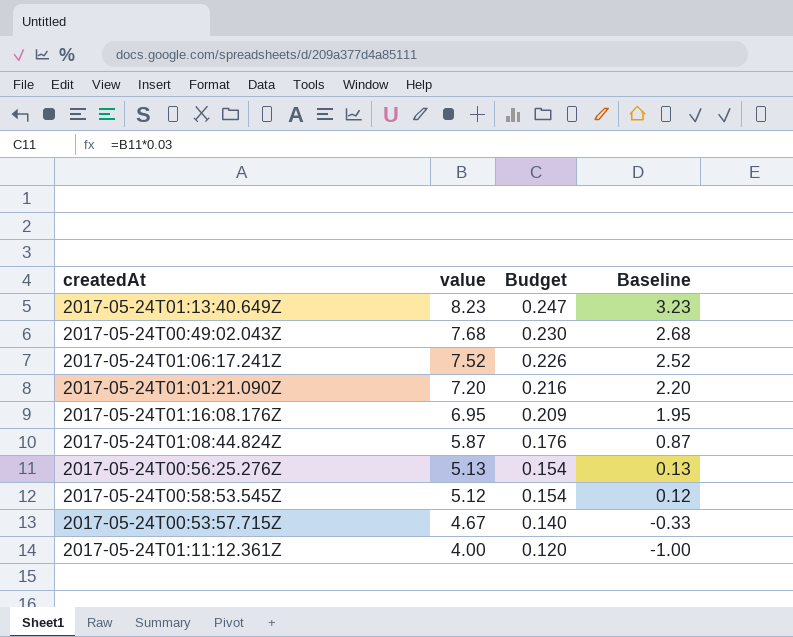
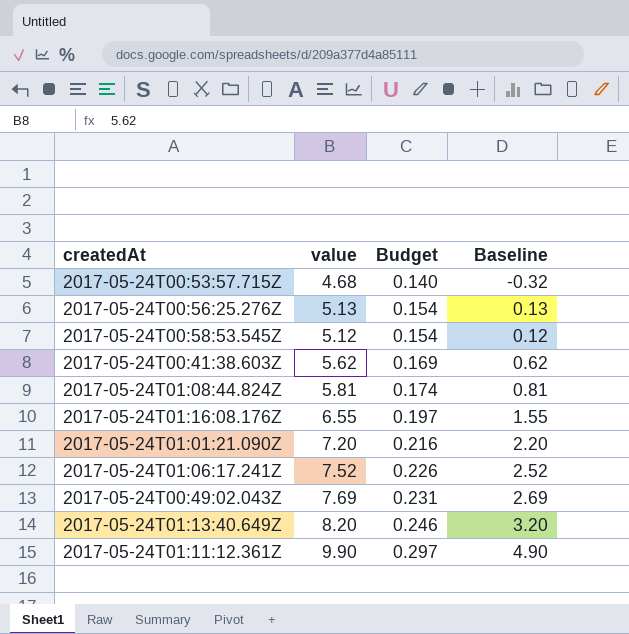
row order: value descending -> Budget ascending
2017-05-24T00:53:57.715Z | value: 4.67 -> 4.68
2017-05-24T00:53:57.715Z | Baseline: -0.33 -> -0.32
row 2017-05-24T00:41:38.603Z: none -> 5.62 | 0.169 | 0.62
2017-05-24T01:08:44.824Z | value: 5.87 -> 5.81
2017-05-24T01:08:44.824Z | Budget: 0.176 -> 0.174
2017-05-24T01:08:44.824Z | Baseline: 0.87 -> 0.81
2017-05-24T01:16:08.176Z | value: 6.95 -> 6.55
2017-05-24T01:16:08.176Z | Budget: 0.209 -> 0.197
2017-05-24T01:16:08.176Z | Baseline: 1.95 -> 1.55
2017-05-24T00:49:02.043Z | value: 7.68 -> 7.69
2017-05-24T00:49:02.043Z | Budget: 0.230 -> 0.231
2017-05-24T00:49:02.043Z | Baseline: 2.68 -> 2.69
2017-05-24T01:13:40.649Z | value: 8.23 -> 8.20
2017-05-24T01:13:40.649Z | Budget: 0.247 -> 0.246
2017-05-24T01:13:40.649Z | Baseline: 3.23 -> 3.20
2017-05-24T01:11:12.361Z | value: 4.00 -> 9.90
2017-05-24T01:11:12.361Z | Budget: 0.120 -> 0.297
2017-05-24T01:11:12.361Z | Baseline: -1.00 -> 4.90

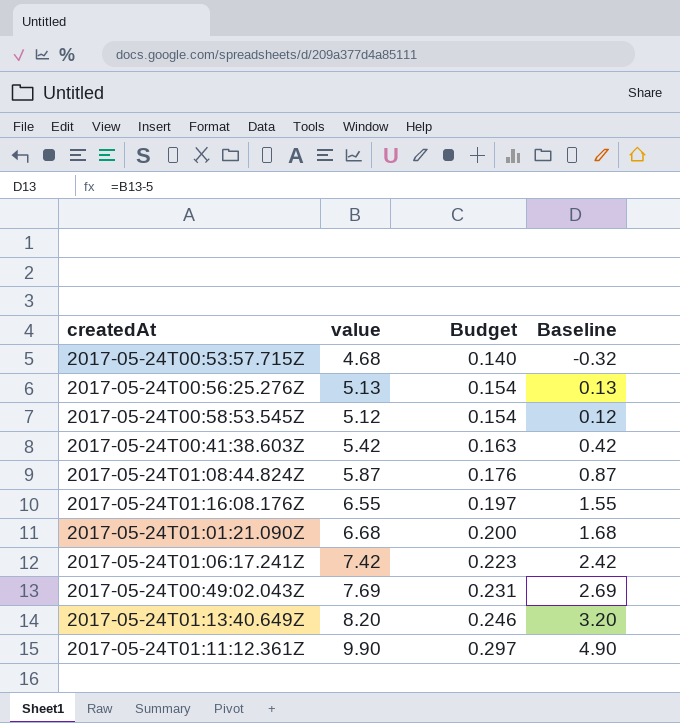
2017-05-24T00:41:38.603Z | value: 5.62 -> 5.42
2017-05-24T00:41:38.603Z | Budget: 0.169 -> 0.163
2017-05-24T00:41:38.603Z | Baseline: 0.62 -> 0.42
2017-05-24T01:08:44.824Z | value: 5.81 -> 5.87
2017-05-24T01:08:44.824Z | Budget: 0.174 -> 0.176
2017-05-24T01:08:44.824Z | Baseline: 0.81 -> 0.87
2017-05-24T01:01:21.090Z | value: 7.20 -> 6.68
2017-05-24T01:01:21.090Z | Budget: 0.216 -> 0.200
2017-05-24T01:01:21.090Z | Baseline: 2.20 -> 1.68
2017-05-24T01:06:17.241Z | value: 7.52 -> 7.42
2017-05-24T01:06:17.241Z | Budget: 0.226 -> 0.223
2017-05-24T01:06:17.241Z | Baseline: 2.52 -> 2.42

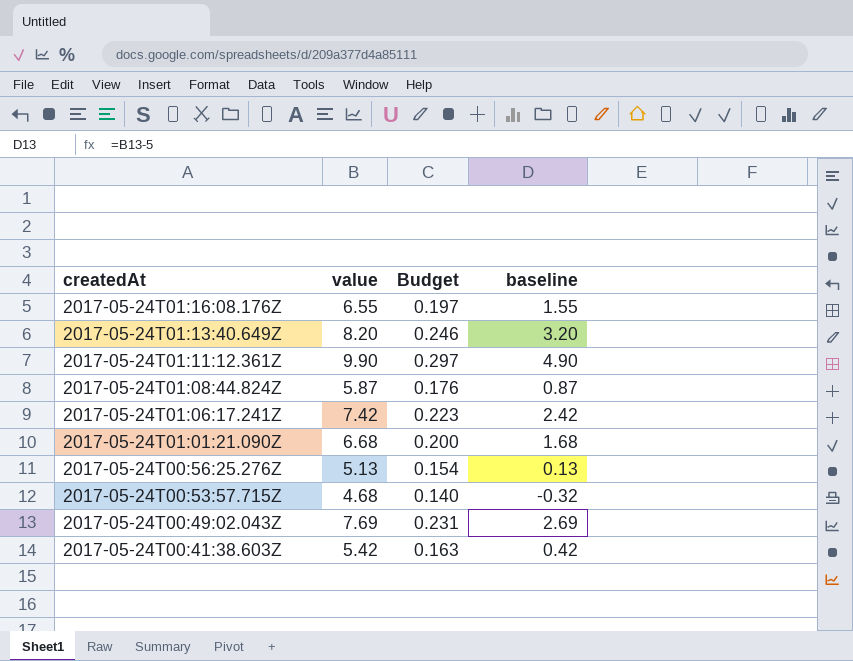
row order: Budget ascending -> createdAt descending
column name: Baseline -> baseline
row 2017-05-24T00:58:53.545Z: 5.12 | 0.154 | 0.12 -> none

